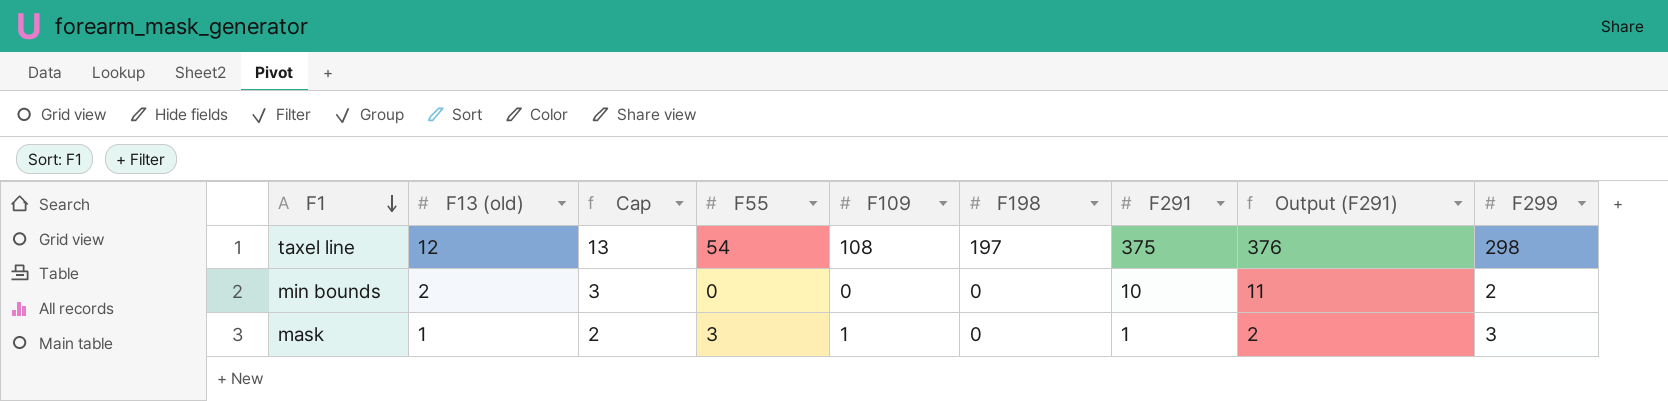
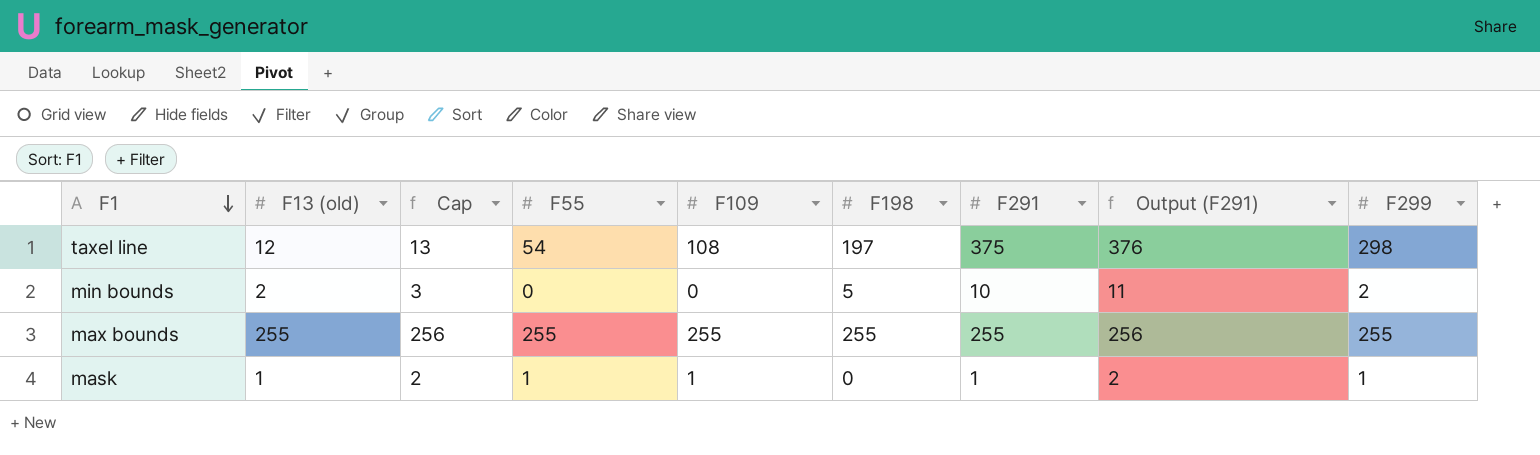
min bounds | F198: 0 -> 5
row max bounds: none -> 255 | 256 | 255 | 255 | 255 | 255 | 256 | 255
mask | F55: 3 -> 1
mask | F299: 3 -> 1

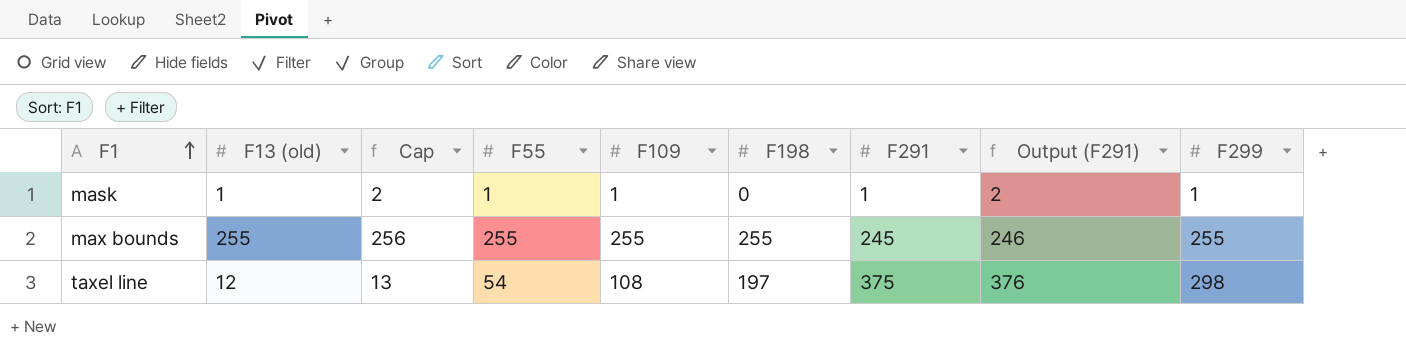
row order: F1 descending -> F1 ascending
row min bounds: 2 | 3 | 0 | 0 | 5 | 10 | 11 | 2 -> none
max bounds | F291: 255 -> 245
max bounds | Output (F291): 256 -> 246

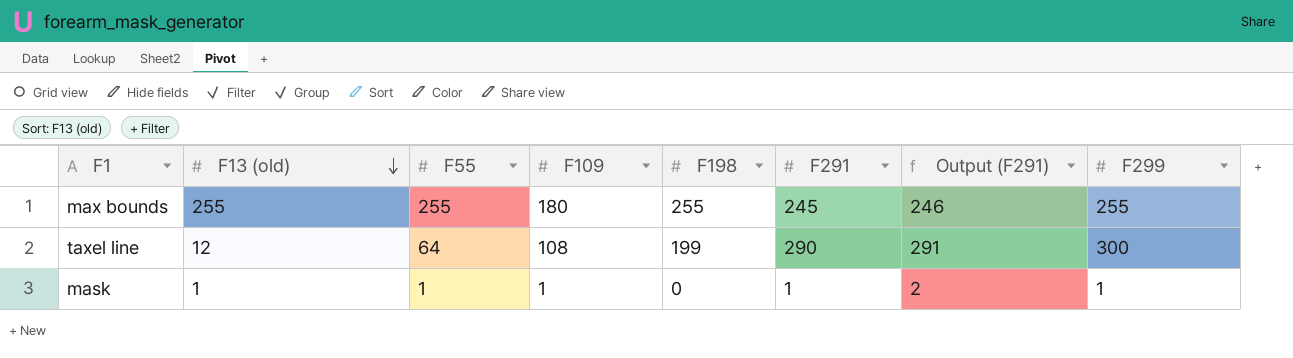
row order: F1 ascending -> F13 (old) descending
column Cap | formula: [F13 (old)] + 1 -> none
max bounds | F109: 255 -> 180
taxel line | F55: 54 -> 64
taxel line | F198: 197 -> 199
taxel line | F291: 375 -> 290
taxel line | Output (F291): 376 -> 291
taxel line | F299: 298 -> 300

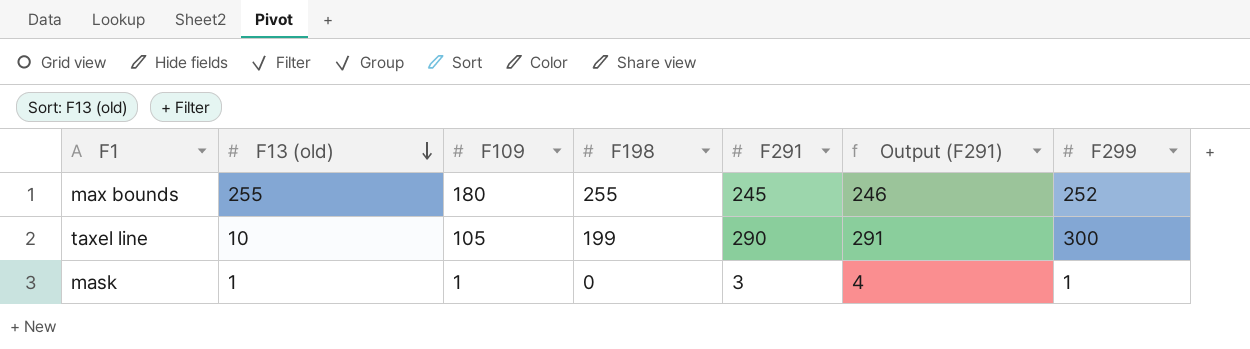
column F55 | position: 3 -> none
max bounds | F299: 255 -> 252
taxel line | F13 (old): 12 -> 10
taxel line | F109: 108 -> 105
mask | F291: 1 -> 3
mask | Output (F291): 2 -> 4

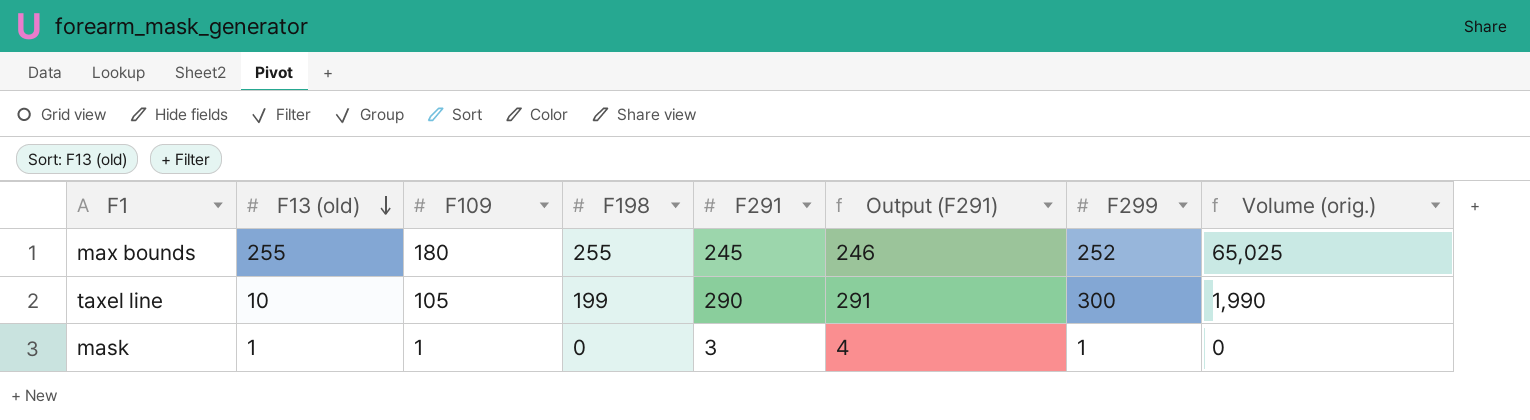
column Volume (orig.) | formula: none -> [F13 (old)] * [F198]

